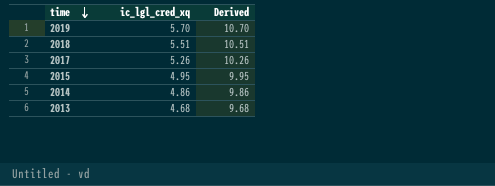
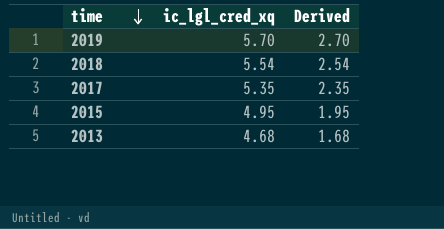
column Derived | formula: [ic_lgl_cred_xq] + 5 -> [ic_lgl_cred_xq] - 3
row 2014: 4.86 | 9.86 -> none
2018 | ic_lgl_cred_xq: 5.51 -> 5.54
2017 | ic_lgl_cred_xq: 5.26 -> 5.35

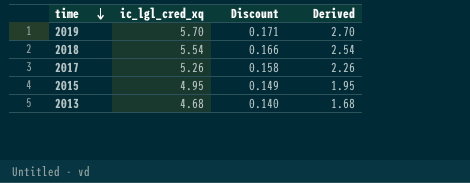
column Discount | formula: none -> [ic_lgl_cred_xq] * 0.03
2017 | ic_lgl_cred_xq: 5.35 -> 5.26
2017 | Derived: 2.35 -> 2.26

